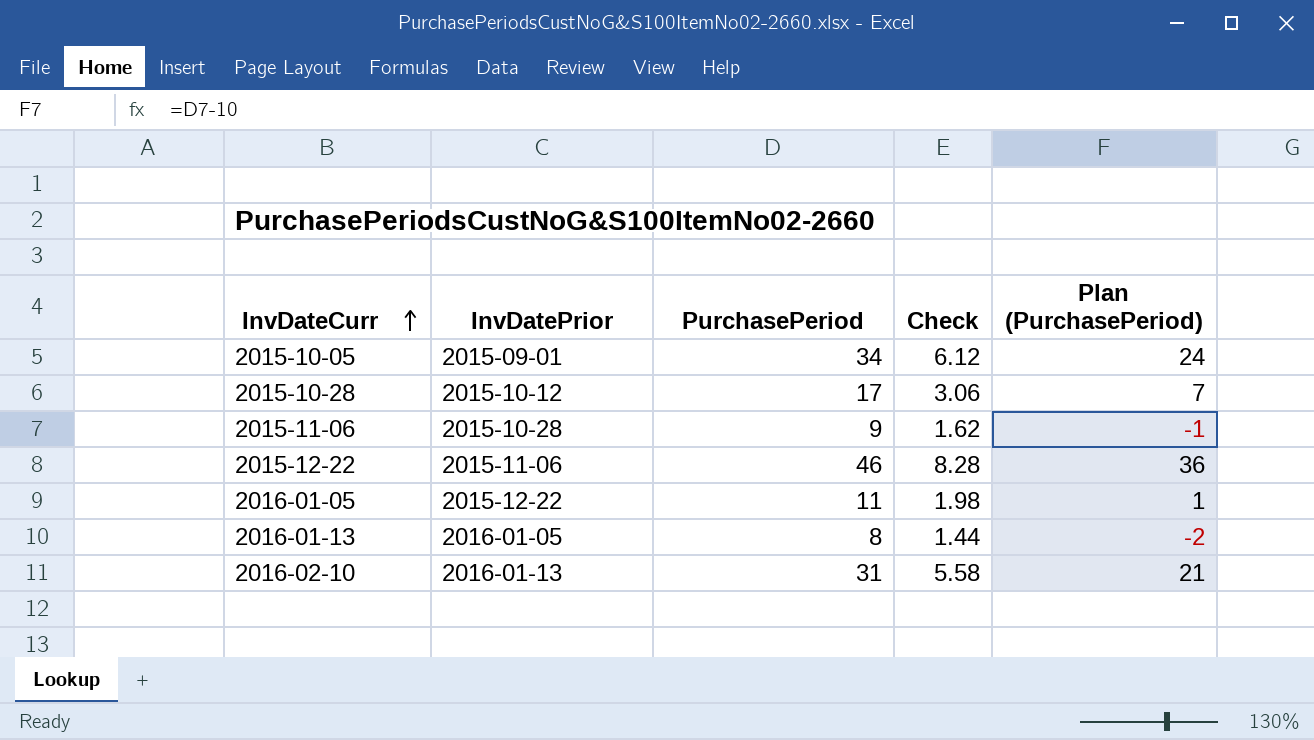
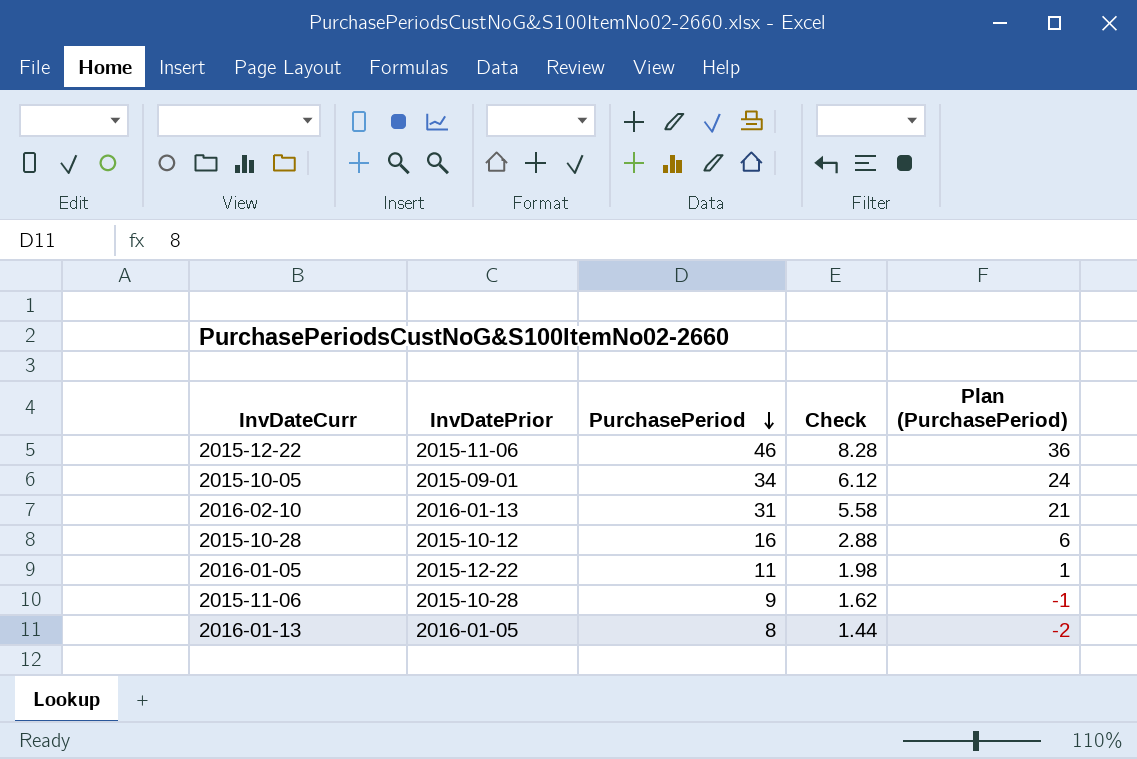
row order: InvDateCurr ascending -> PurchasePeriod descending
2015-10-28 | PurchasePeriod: 17 -> 16
2015-10-28 | Check: 3.06 -> 2.88
2015-10-28 | Plan (PurchasePeriod): 7 -> 6

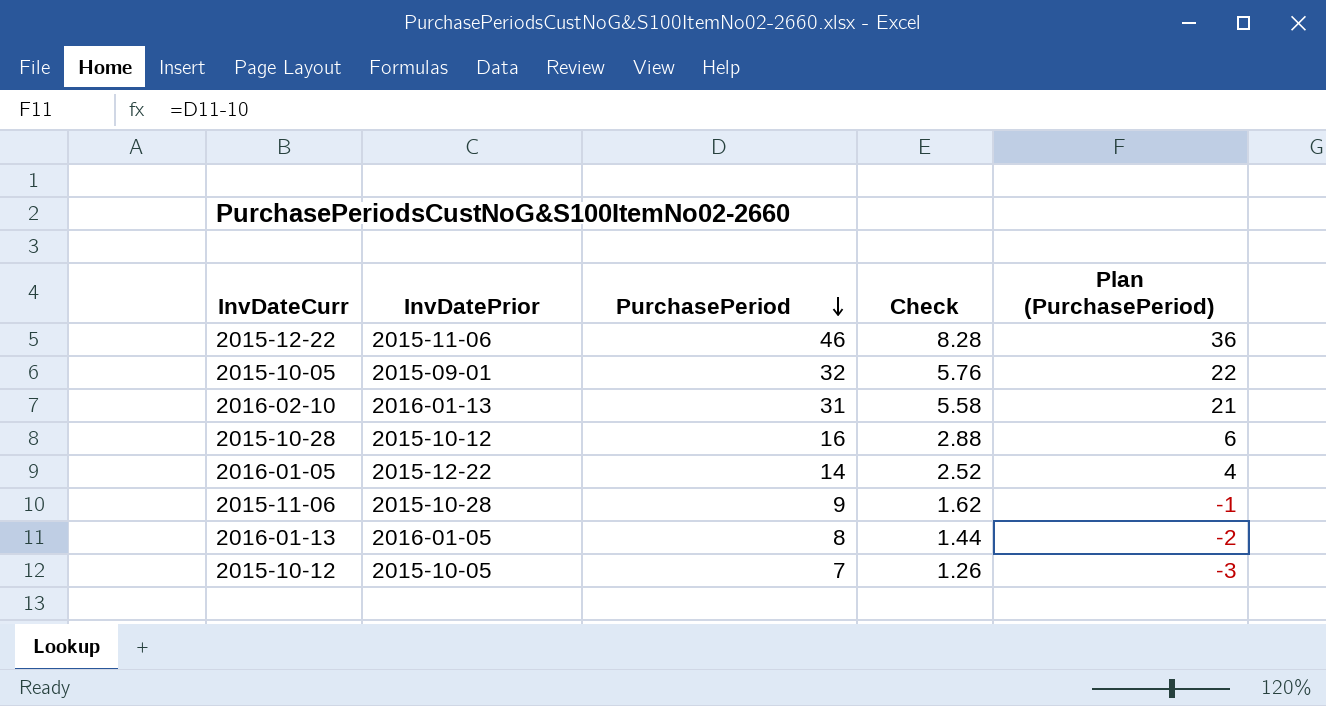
2015-10-05 | PurchasePeriod: 34 -> 32
2015-10-05 | Check: 6.12 -> 5.76
2015-10-05 | Plan (PurchasePeriod): 24 -> 22
2016-01-05 | PurchasePeriod: 11 -> 14
2016-01-05 | Check: 1.98 -> 2.52
2016-01-05 | Plan (PurchasePeriod): 1 -> 4
row 2015-10-12: none -> 2015-10-05 | 7 | 1.26 | -3

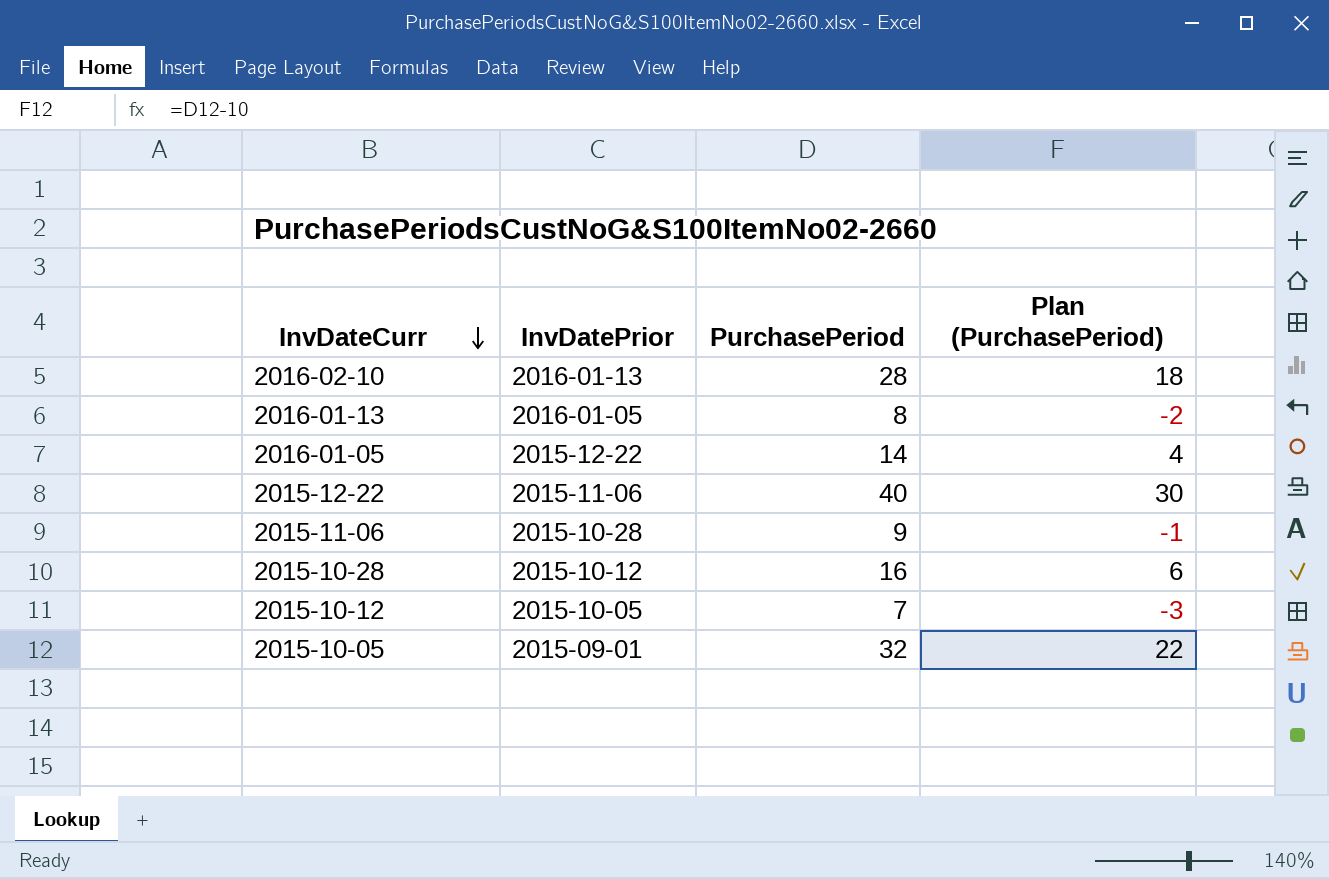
row order: PurchasePeriod descending -> InvDateCurr descending
column Check | formula: [PurchasePeriod] * 0.18 -> none
2016-02-10 | PurchasePeriod: 31 -> 28
2016-02-10 | Plan (PurchasePeriod): 21 -> 18
2015-12-22 | PurchasePeriod: 46 -> 40
2015-12-22 | Plan (PurchasePeriod): 36 -> 30

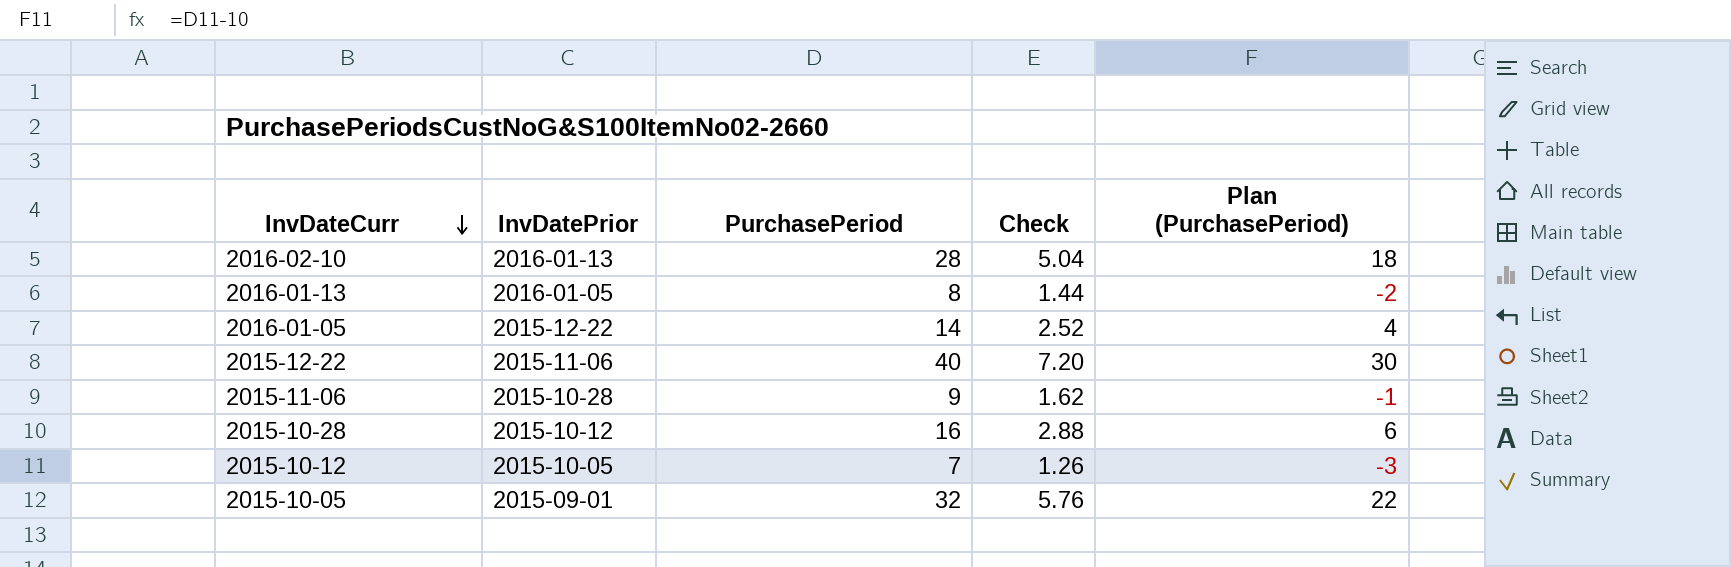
column Check | formula: none -> [PurchasePeriod] * 0.18

